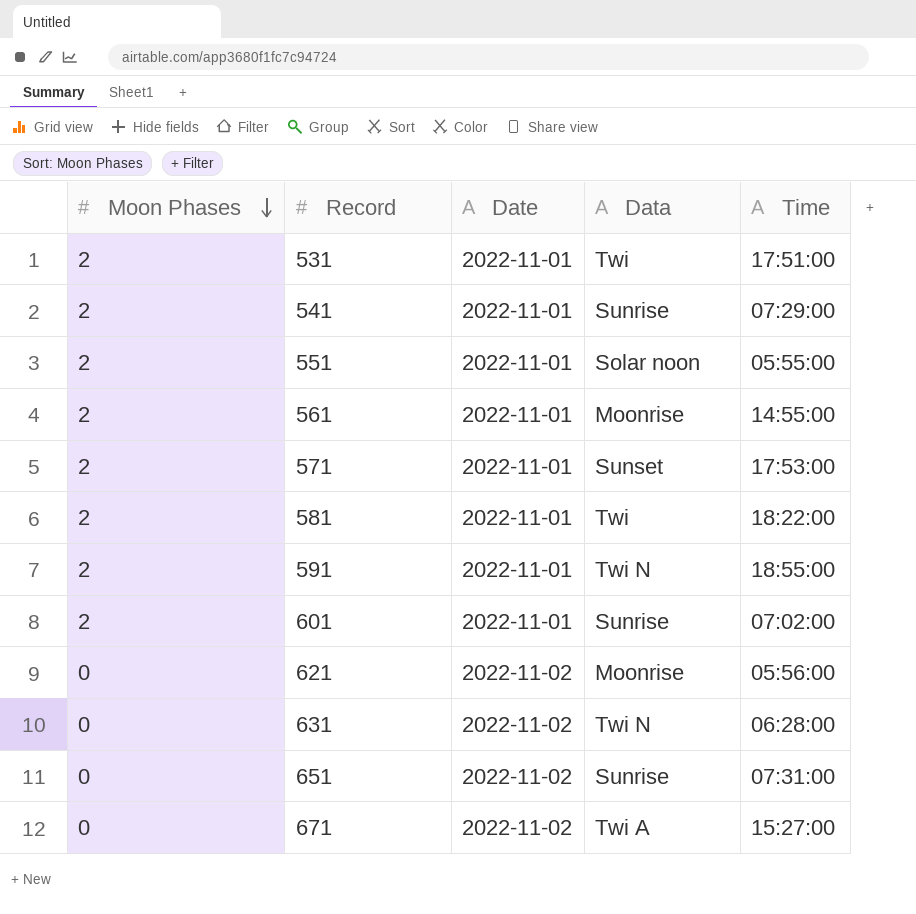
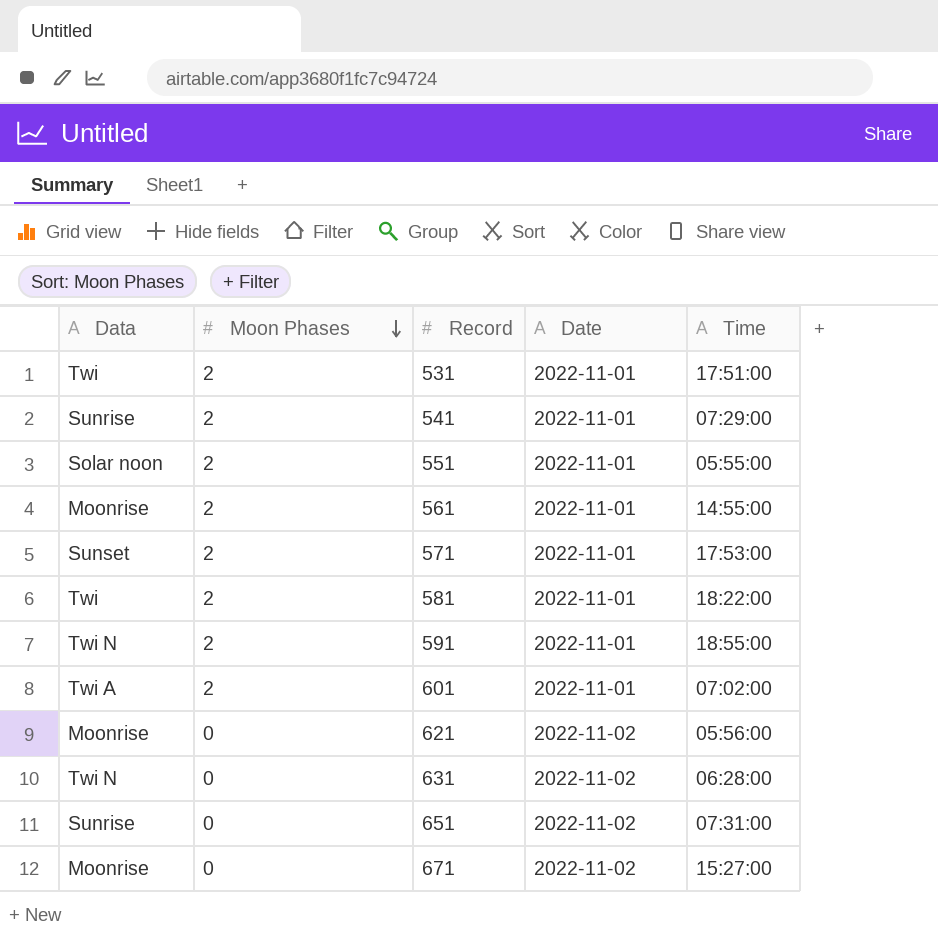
column Data | position: 4 -> 1
601 | Data: Sunrise -> Twi A
671 | Data: Twi A -> Moonrise

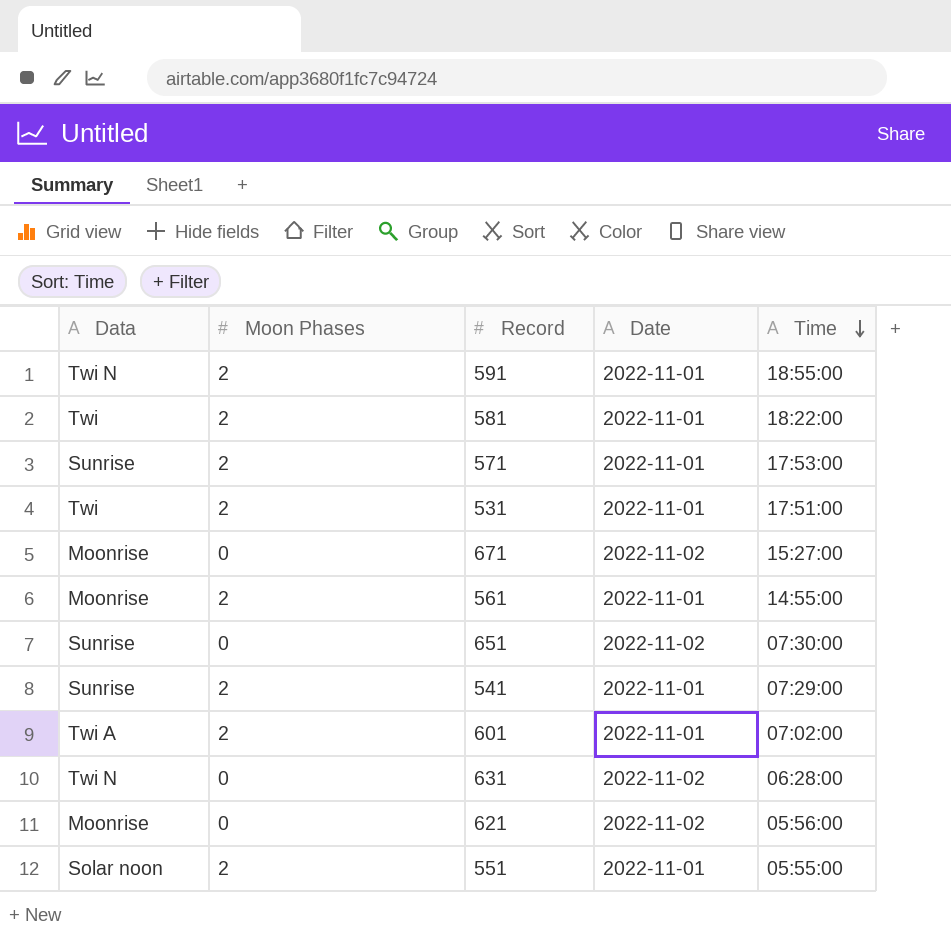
row order: Moon Phases descending -> Time descending
571 | Data: Sunset -> Sunrise
651 | Time: 07:31:00 -> 07:30:00

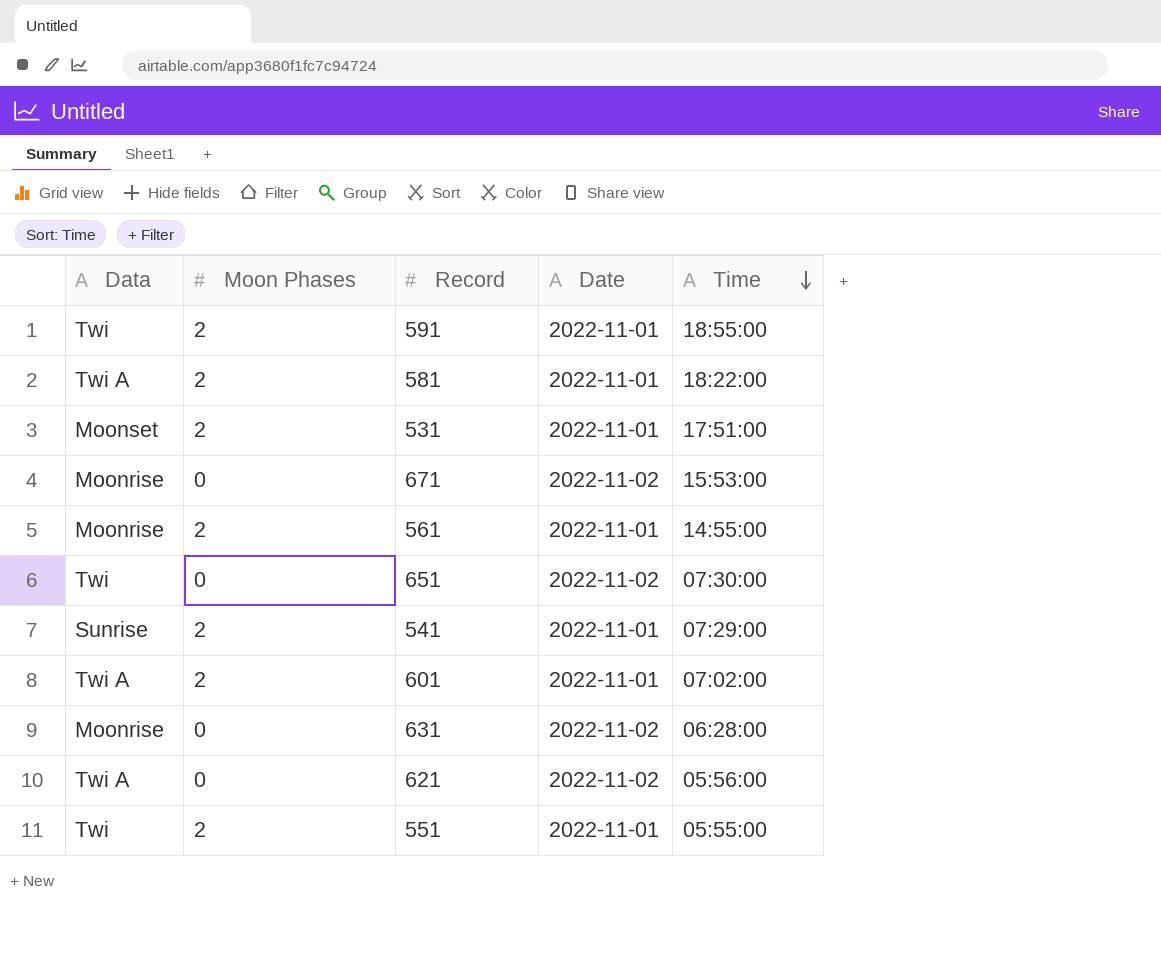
row 571: Sunrise | 2 | 2022-11-01 | 17:53:00 -> none
591 | Data: Twi N -> Twi
581 | Data: Twi -> Twi A
531 | Data: Twi -> Moonset
671 | Time: 15:27:00 -> 15:53:00
651 | Data: Sunrise -> Twi
631 | Data: Twi N -> Moonrise
621 | Data: Moonrise -> Twi A
551 | Data: Solar noon -> Twi

